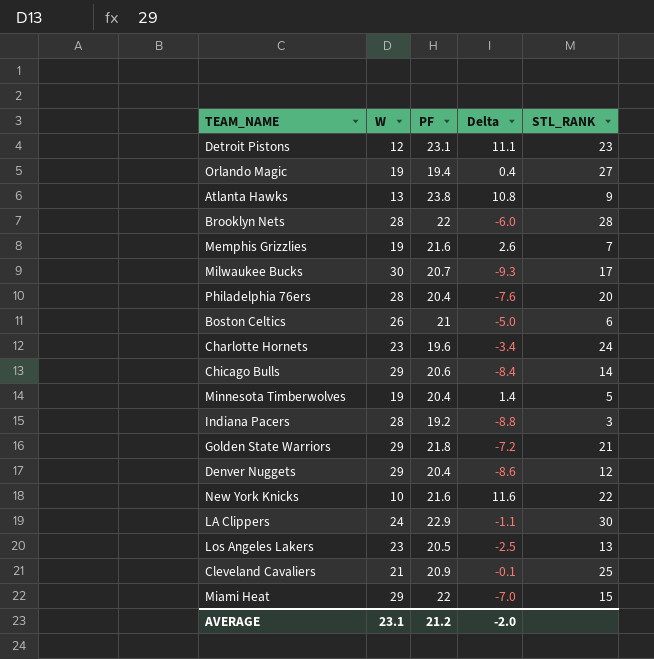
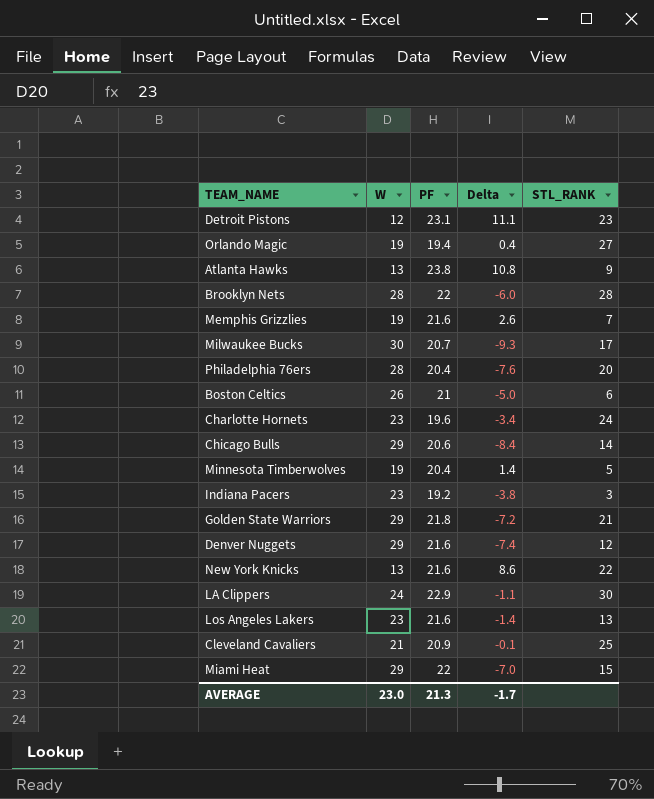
Indiana Pacers | W: 28 -> 23
Indiana Pacers | Delta: -8.8 -> -3.8
Denver Nuggets | PF: 20.4 -> 21.6
Denver Nuggets | Delta: -8.6 -> -7.4
New York Knicks | W: 10 -> 13
New York Knicks | Delta: 11.6 -> 8.6
Los Angeles Lakers | PF: 20.5 -> 21.6
Los Angeles Lakers | Delta: -2.5 -> -1.4
AVERAGE | W: 23.1 -> 23.0
AVERAGE | PF: 21.2 -> 21.3
AVERAGE | Delta: -2.0 -> -1.7

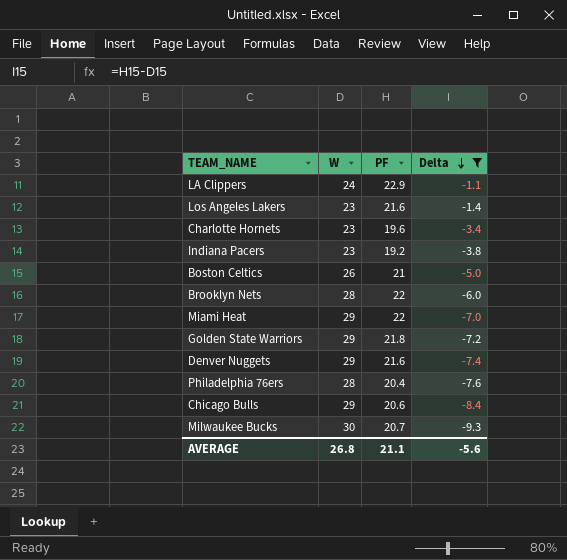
filter: none -> Delta <= -1.1
row order: none -> Delta descending
column STL_RANK | position: 5 -> none
AVERAGE | W: 23.0 -> 26.8
AVERAGE | PF: 21.3 -> 21.1
AVERAGE | Delta: -1.7 -> -5.6

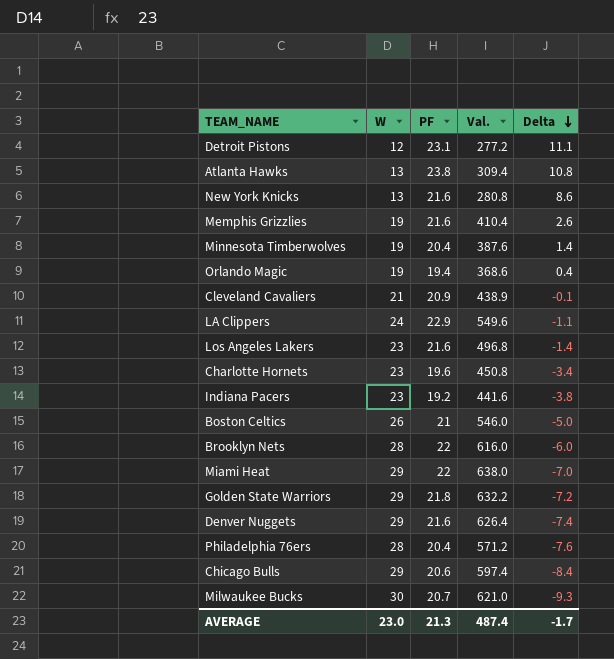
filter: Delta <= -1.1 -> none
column Val. | formula: none -> [W] * [PF]
AVERAGE | W: 26.8 -> 23.0
AVERAGE | PF: 21.1 -> 21.3
AVERAGE | Delta: -5.6 -> -1.7

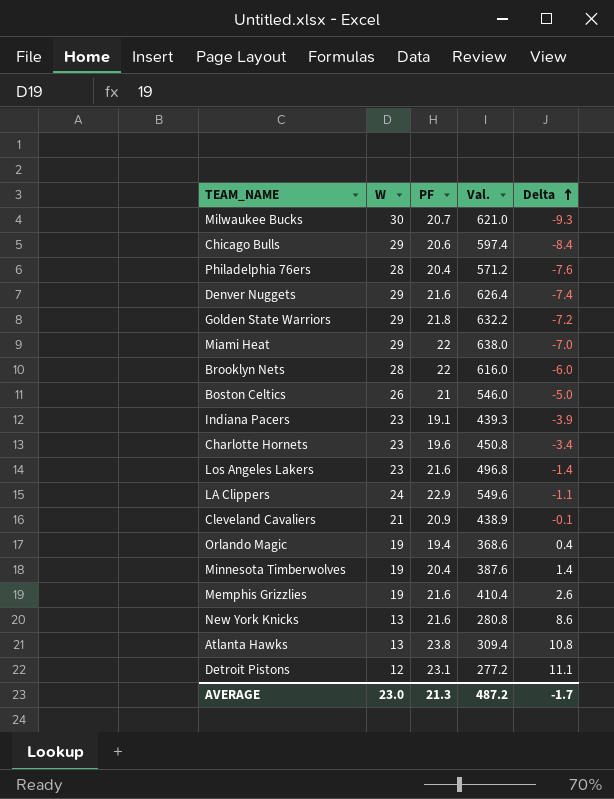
row order: Delta descending -> Delta ascending
Indiana Pacers | PF: 19.2 -> 19.1
Indiana Pacers | Val.: 441.6 -> 439.3
Indiana Pacers | Delta: -3.8 -> -3.9
AVERAGE | Val.: 487.4 -> 487.2

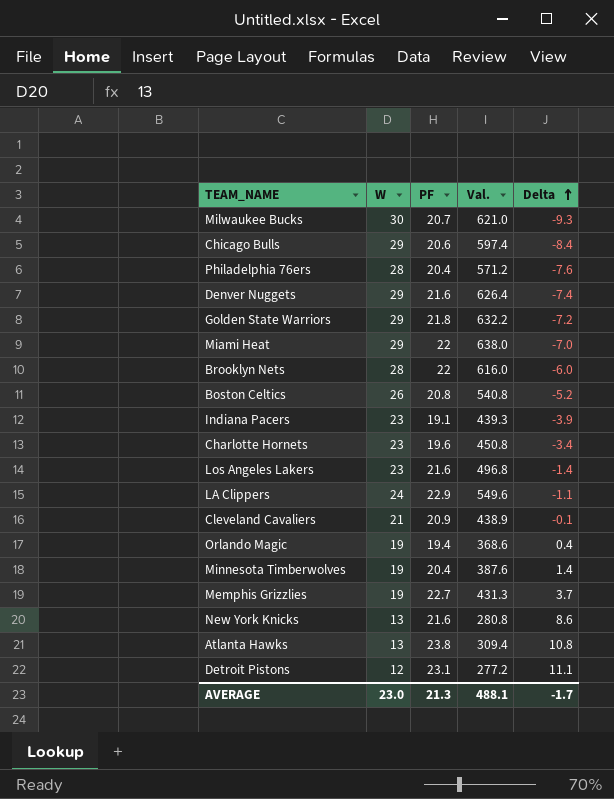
Boston Celtics | PF: 21 -> 20.8
Boston Celtics | Val.: 546.0 -> 540.8
Boston Celtics | Delta: -5.0 -> -5.2
Memphis Grizzlies | PF: 21.6 -> 22.7
Memphis Grizzlies | Val.: 410.4 -> 431.3
Memphis Grizzlies | Delta: 2.6 -> 3.7
AVERAGE | Val.: 487.2 -> 488.1

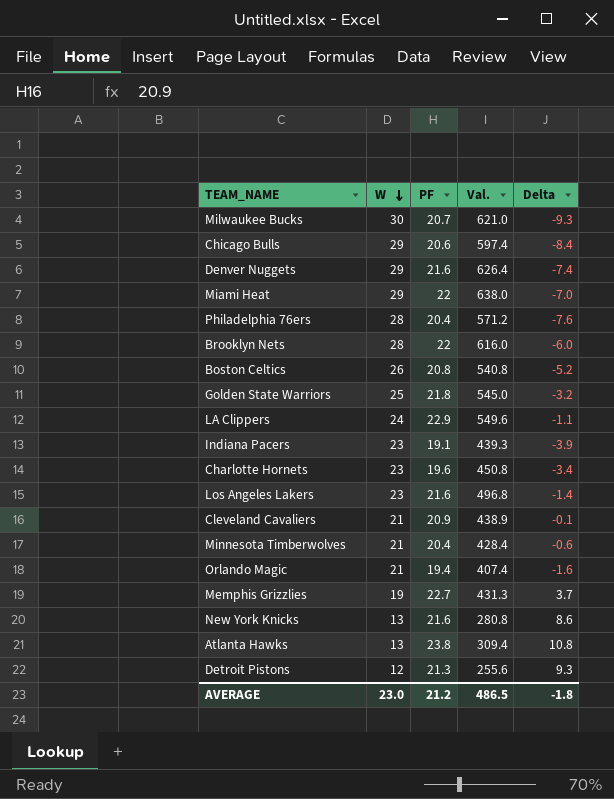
row order: Delta ascending -> W descending
Golden State Warriors | W: 29 -> 25
Golden State Warriors | Val.: 632.2 -> 545.0
Golden State Warriors | Delta: -7.2 -> -3.2
Minnesota Timberwolves | W: 19 -> 21
Minnesota Timberwolves | Val.: 387.6 -> 428.4
Minnesota Timberwolves | Delta: 1.4 -> -0.6
Orlando Magic | W: 19 -> 21
Orlando Magic | Val.: 368.6 -> 407.4
Orlando Magic | Delta: 0.4 -> -1.6
Detroit Pistons | PF: 23.1 -> 21.3
Detroit Pistons | Val.: 277.2 -> 255.6
Detroit Pistons | Delta: 11.1 -> 9.3
AVERAGE | PF: 21.3 -> 21.2
AVERAGE | Val.: 488.1 -> 486.5
AVERAGE | Delta: -1.7 -> -1.8

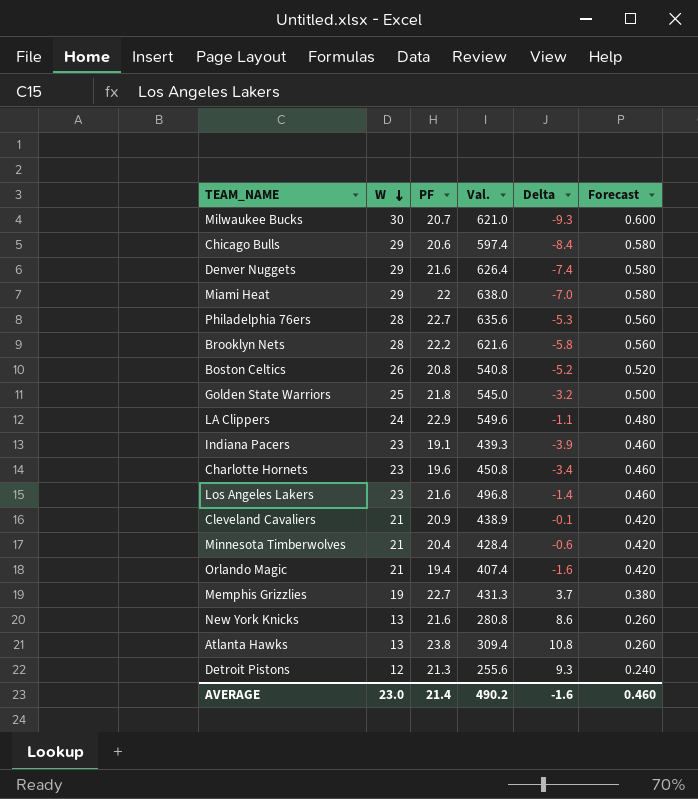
column Forecast | formula: none -> [W] * 0.02
Philadelphia 76ers | PF: 20.4 -> 22.7
Philadelphia 76ers | Val.: 571.2 -> 635.6
Philadelphia 76ers | Delta: -7.6 -> -5.3
Brooklyn Nets | PF: 22 -> 22.2
Brooklyn Nets | Val.: 616.0 -> 621.6
Brooklyn Nets | Delta: -6.0 -> -5.8
AVERAGE | PF: 21.2 -> 21.4
AVERAGE | Val.: 486.5 -> 490.2
AVERAGE | Delta: -1.8 -> -1.6

